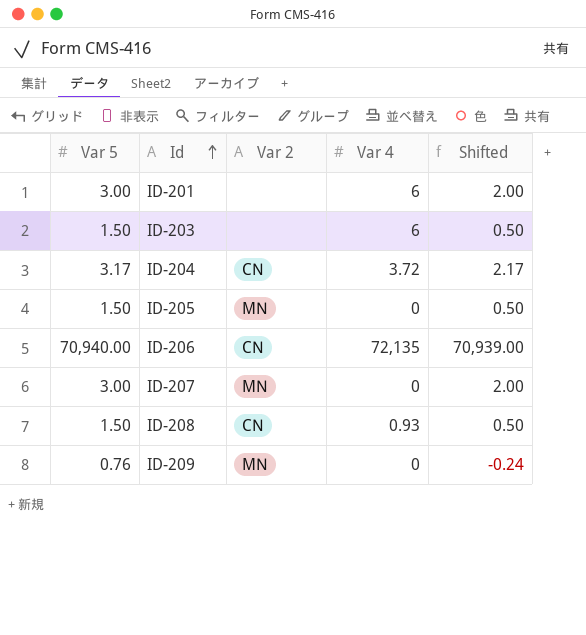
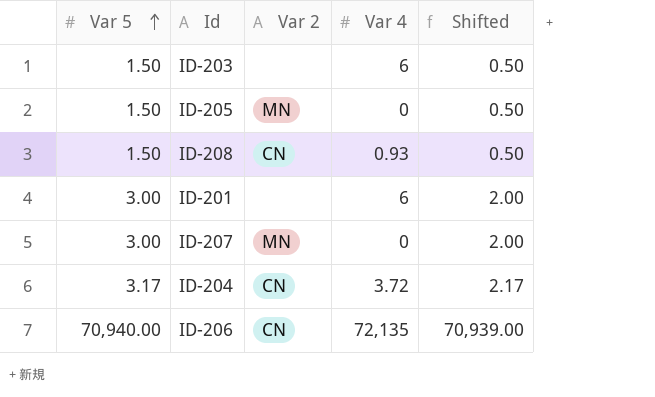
row order: Id ascending -> Var 5 ascending
row ID-209: 0.76 | MN | 0 | -0.24 -> none

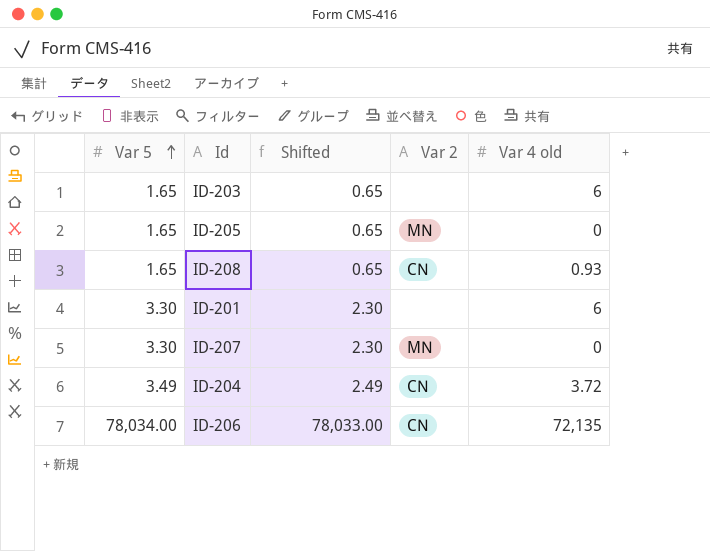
column Shifted | position: 5 -> 3
column name: Var 4 -> Var 4 old
ID-203 | Var 5: 1.50 -> 1.65
ID-203 | Shifted: 0.50 -> 0.65
ID-205 | Var 5: 1.50 -> 1.65
ID-205 | Shifted: 0.50 -> 0.65
ID-208 | Var 5: 1.50 -> 1.65
ID-208 | Shifted: 0.50 -> 0.65
ID-201 | Var 5: 3.00 -> 3.30
ID-201 | Shifted: 2.00 -> 2.30
ID-207 | Var 5: 3.00 -> 3.30
ID-207 | Shifted: 2.00 -> 2.30
ID-204 | Var 5: 3.17 -> 3.49
ID-204 | Shifted: 2.17 -> 2.49
ID-206 | Var 5: 70,940.00 -> 78,034.00
ID-206 | Shifted: 70,939.00 -> 78,033.00

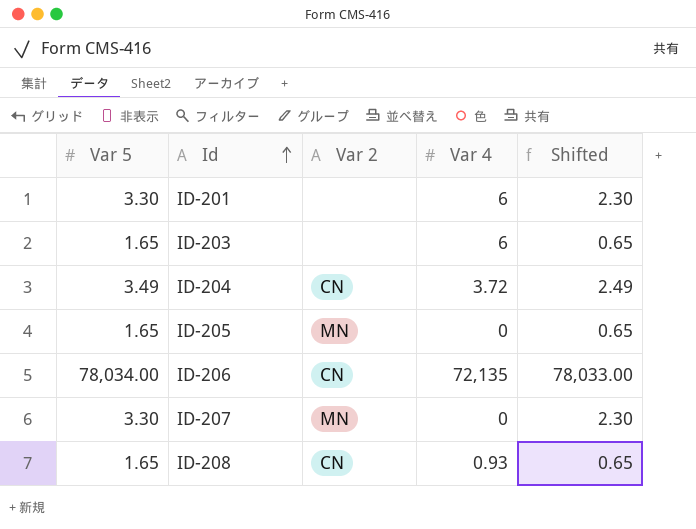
row order: Var 5 ascending -> Id ascending
column name: Var 4 old -> Var 4
column Shifted | position: 3 -> 5

